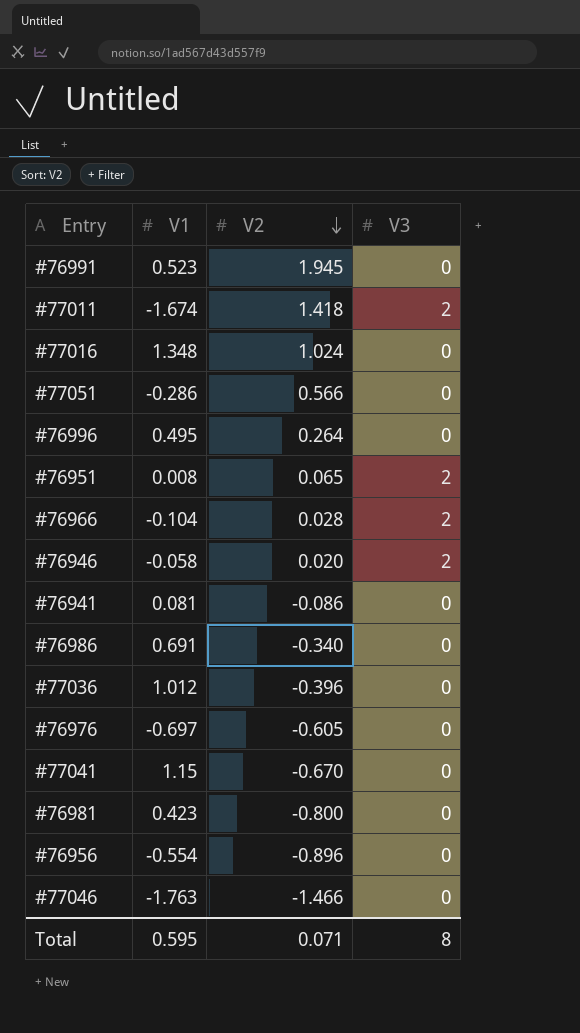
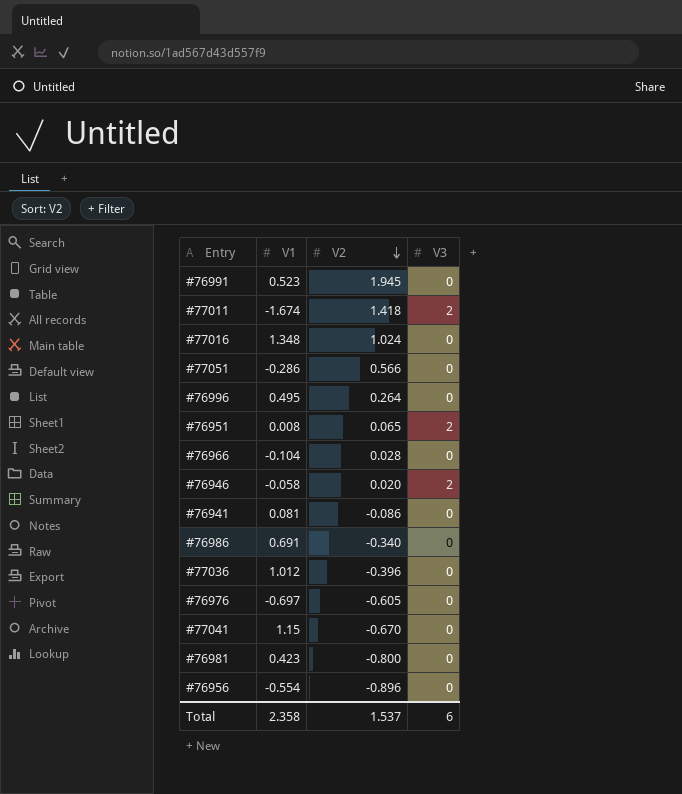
row #77046: -1.763 | -1.466 | 0 -> none
#76966 | V3: 2 -> 0
Total | V1: 0.595 -> 2.358
Total | V2: 0.071 -> 1.537
Total | V3: 8 -> 6

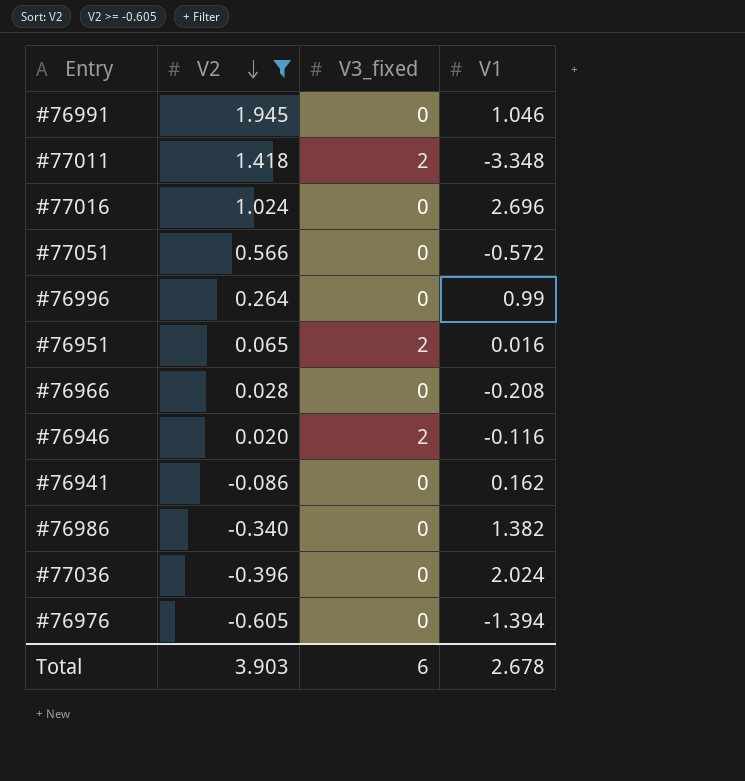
filter: none -> V2 >= -0.605
column name: V3 -> V3_fixed
column V1 | position: 2 -> 4
#76991 | V1: 0.523 -> 1.046
#77011 | V1: -1.674 -> -3.348
#77016 | V1: 1.348 -> 2.696
#77051 | V1: -0.286 -> -0.572
#76996 | V1: 0.495 -> 0.99
#76951 | V1: 0.008 -> 0.016
#76966 | V1: -0.104 -> -0.208
#76946 | V1: -0.058 -> -0.116
#76941 | V1: 0.081 -> 0.162
#76986 | V1: 0.691 -> 1.382
#77036 | V1: 1.012 -> 2.024
#76976 | V1: -0.697 -> -1.394
Total | V2: 1.537 -> 3.903
Total | V1: 2.358 -> 2.678

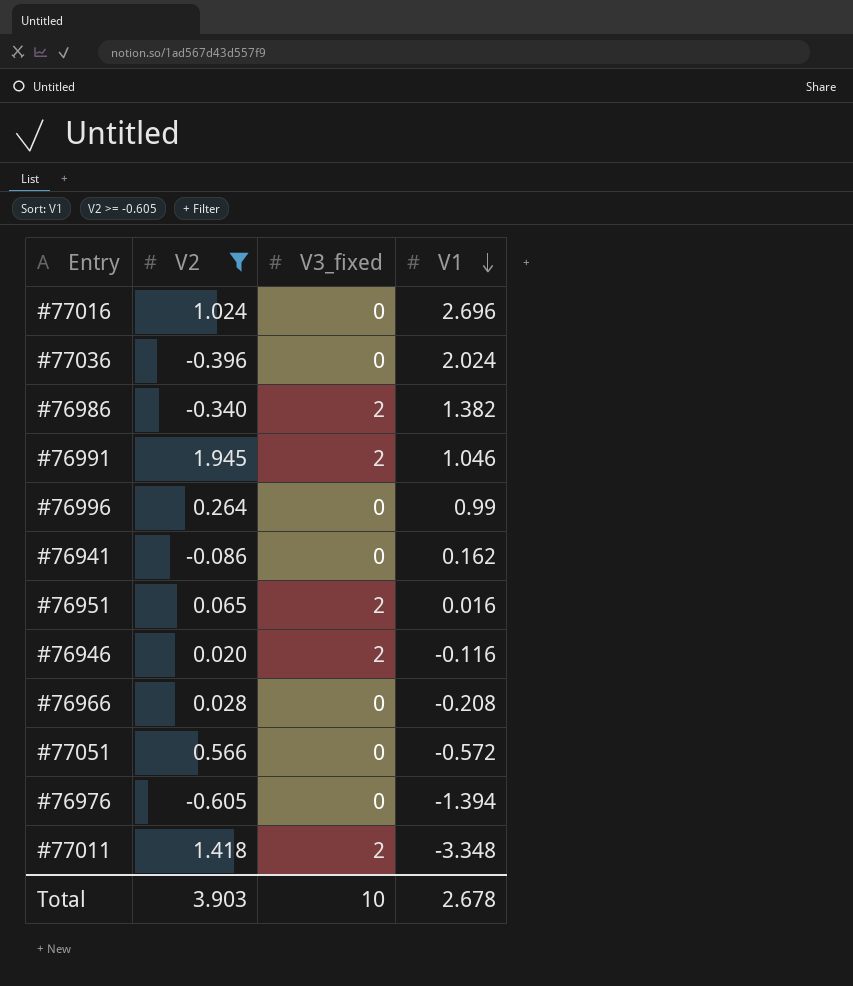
row order: V2 descending -> V1 descending
#76986 | V3_fixed: 0 -> 2
#76991 | V3_fixed: 0 -> 2
Total | V3_fixed: 6 -> 10

